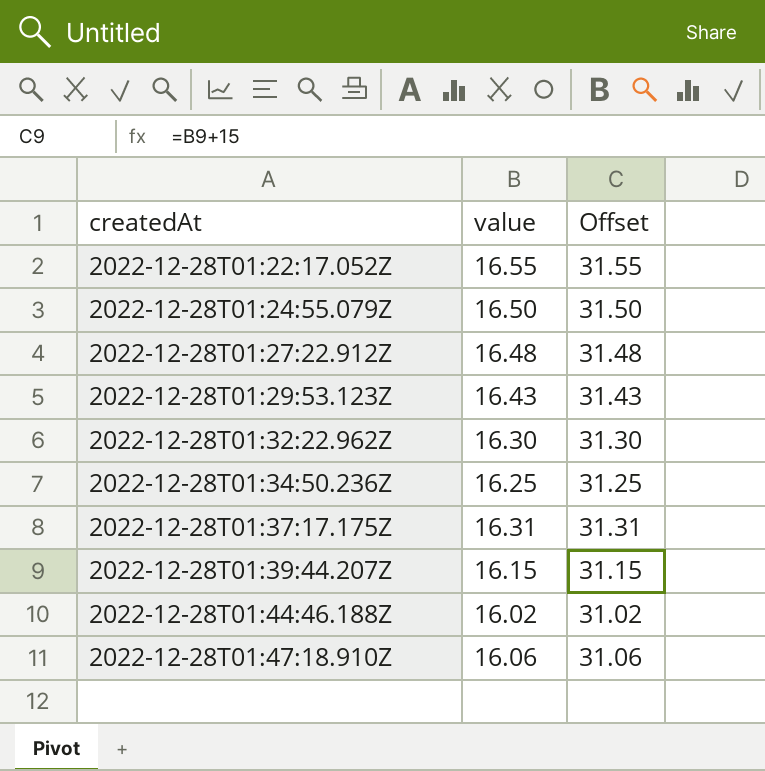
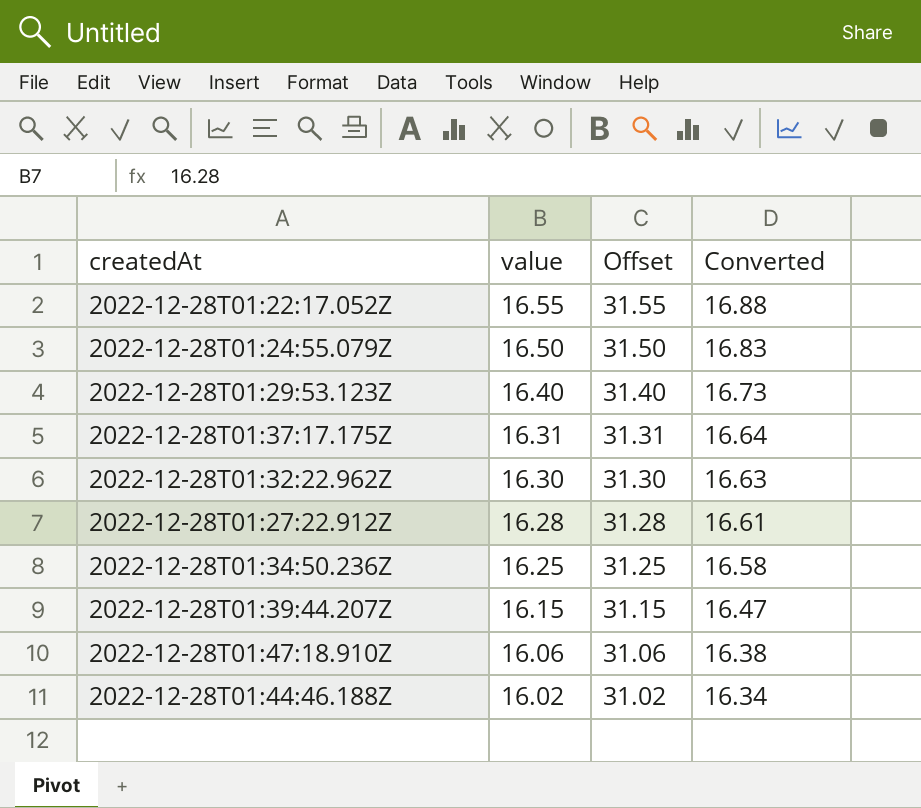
row order: createdAt ascending -> value descending
column Converted | formula: none -> [value] * 1.02
2022-12-28T01:29:53.123Z | value: 16.43 -> 16.40
2022-12-28T01:29:53.123Z | Offset: 31.43 -> 31.40
2022-12-28T01:27:22.912Z | value: 16.48 -> 16.28
2022-12-28T01:27:22.912Z | Offset: 31.48 -> 31.28

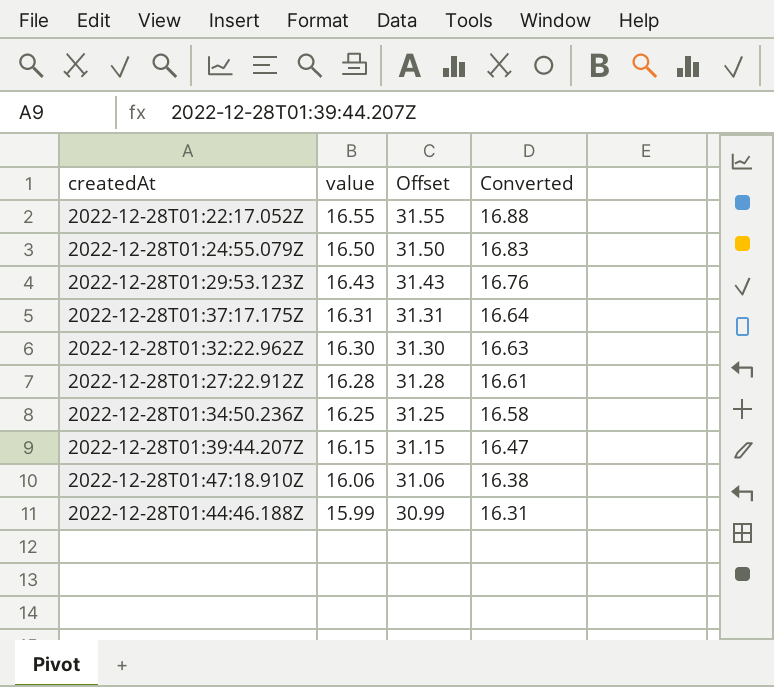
2022-12-28T01:29:53.123Z | value: 16.40 -> 16.43
2022-12-28T01:29:53.123Z | Offset: 31.40 -> 31.43
2022-12-28T01:29:53.123Z | Converted: 16.73 -> 16.76
2022-12-28T01:44:46.188Z | value: 16.02 -> 15.99
2022-12-28T01:44:46.188Z | Offset: 31.02 -> 30.99
2022-12-28T01:44:46.188Z | Converted: 16.34 -> 16.31

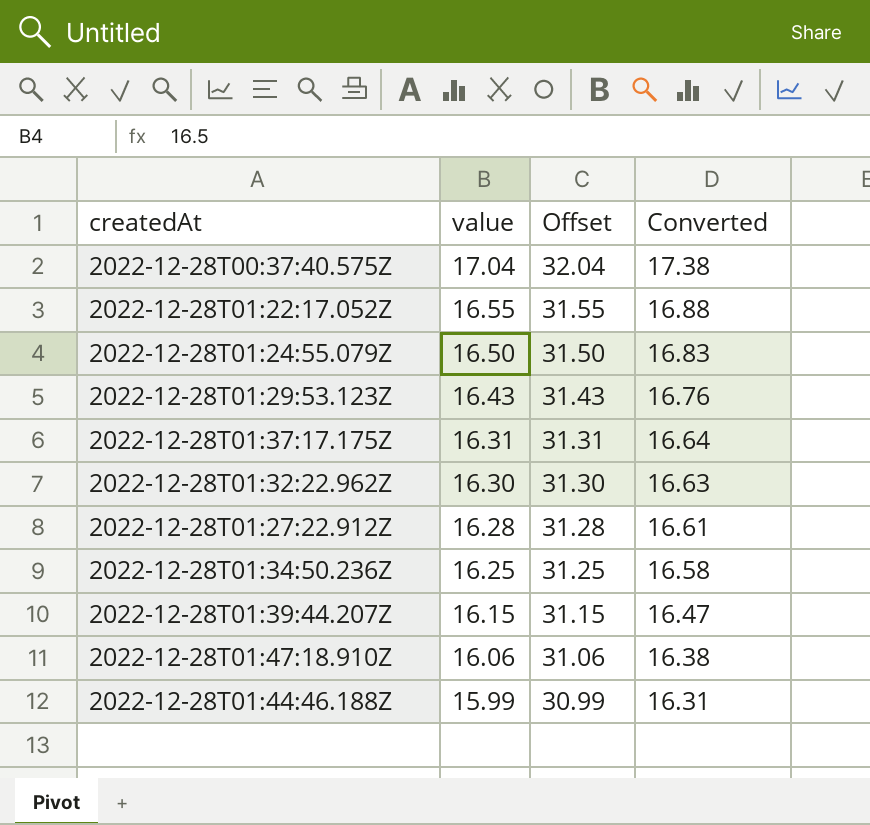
row 2022-12-28T00:37:40.575Z: none -> 17.04 | 32.04 | 17.38

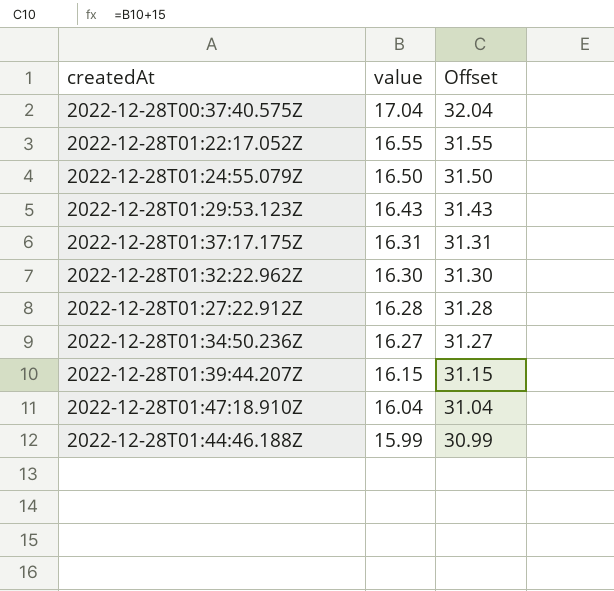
column Converted | formula: [value] * 1.02 -> none
2022-12-28T01:34:50.236Z | value: 16.25 -> 16.27
2022-12-28T01:34:50.236Z | Offset: 31.25 -> 31.27
2022-12-28T01:47:18.910Z | value: 16.06 -> 16.04
2022-12-28T01:47:18.910Z | Offset: 31.06 -> 31.04

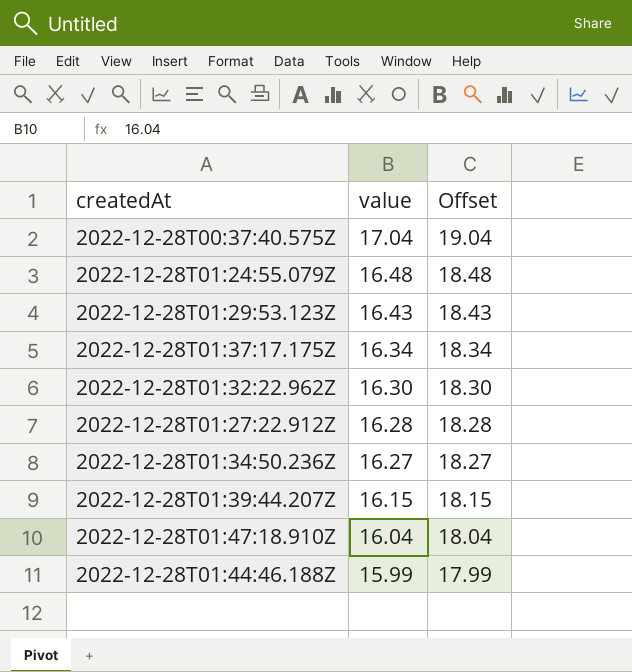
column Offset | formula: [value] + 15 -> [value] + 2
row 2022-12-28T01:22:17.052Z: 16.55 | 31.55 -> none
2022-12-28T01:24:55.079Z | value: 16.50 -> 16.48
2022-12-28T01:37:17.175Z | value: 16.31 -> 16.34

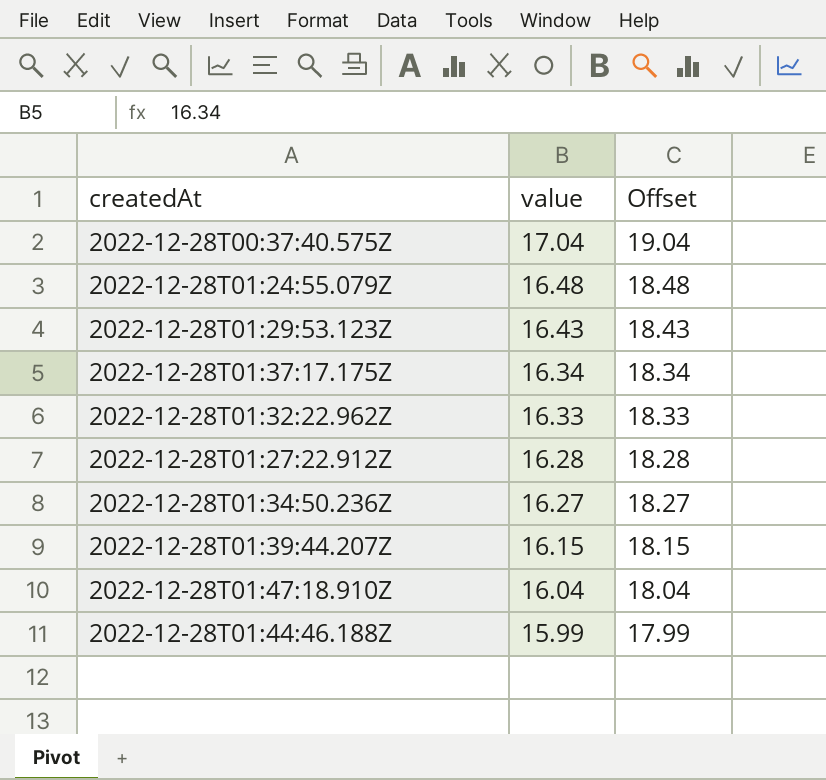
2022-12-28T01:32:22.962Z | value: 16.30 -> 16.33
2022-12-28T01:32:22.962Z | Offset: 18.30 -> 18.33

